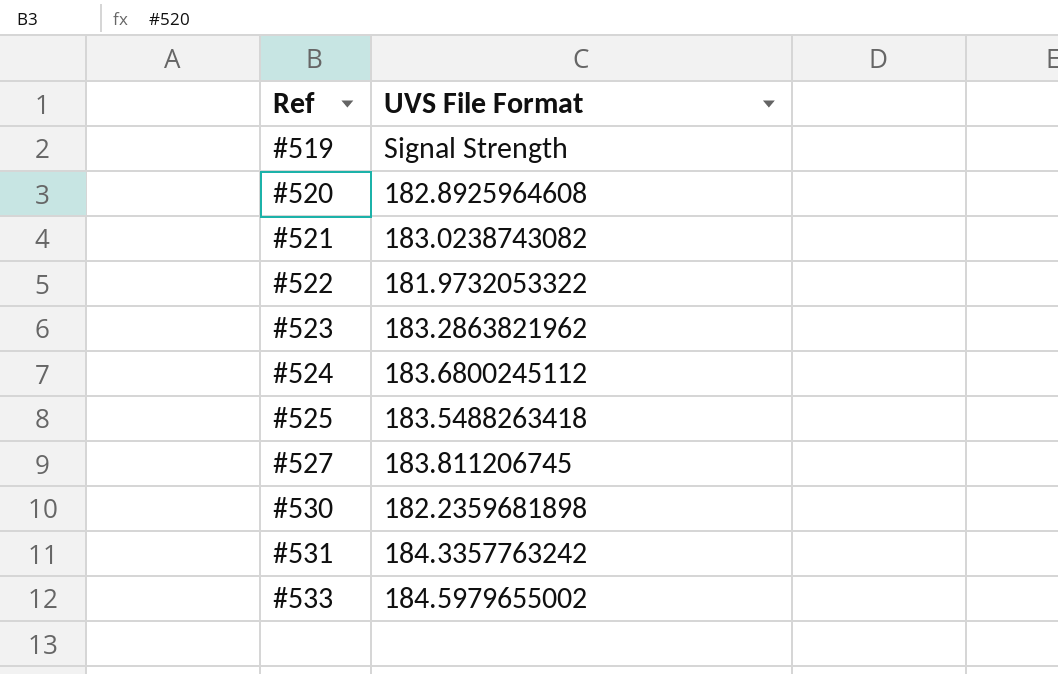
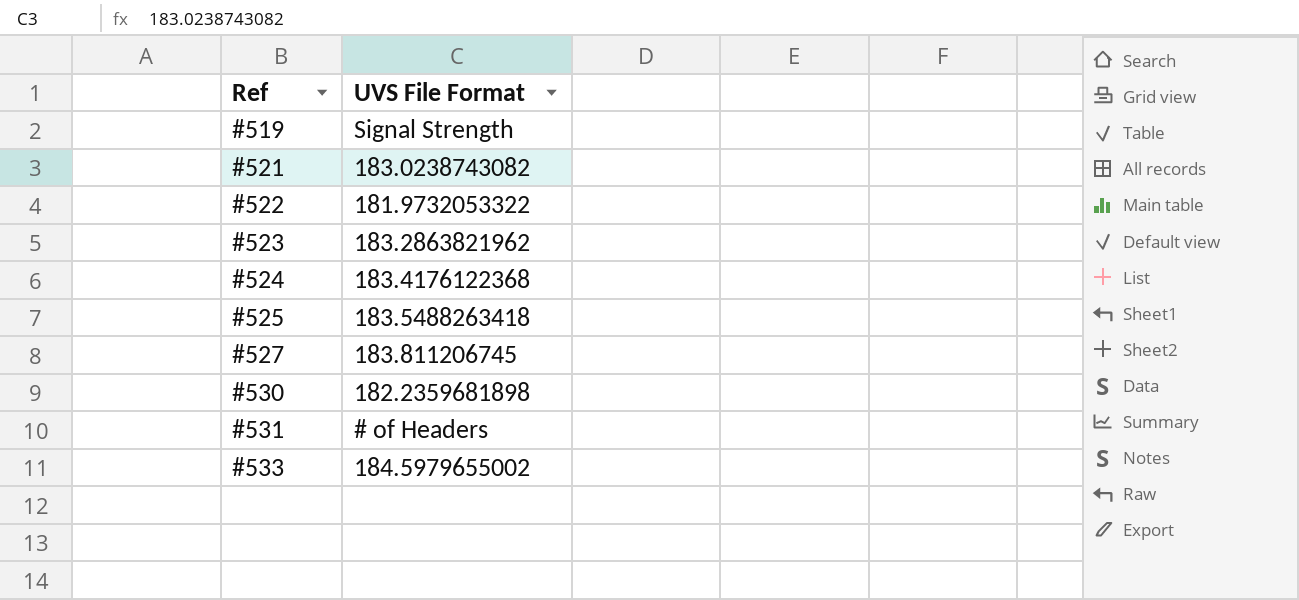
row #520: 182.8925964608 -> none
#524 | UVS File Format: 183.6800245112 -> 183.4176122368
#531 | UVS File Format: 184.3357763242 -> # of Headers

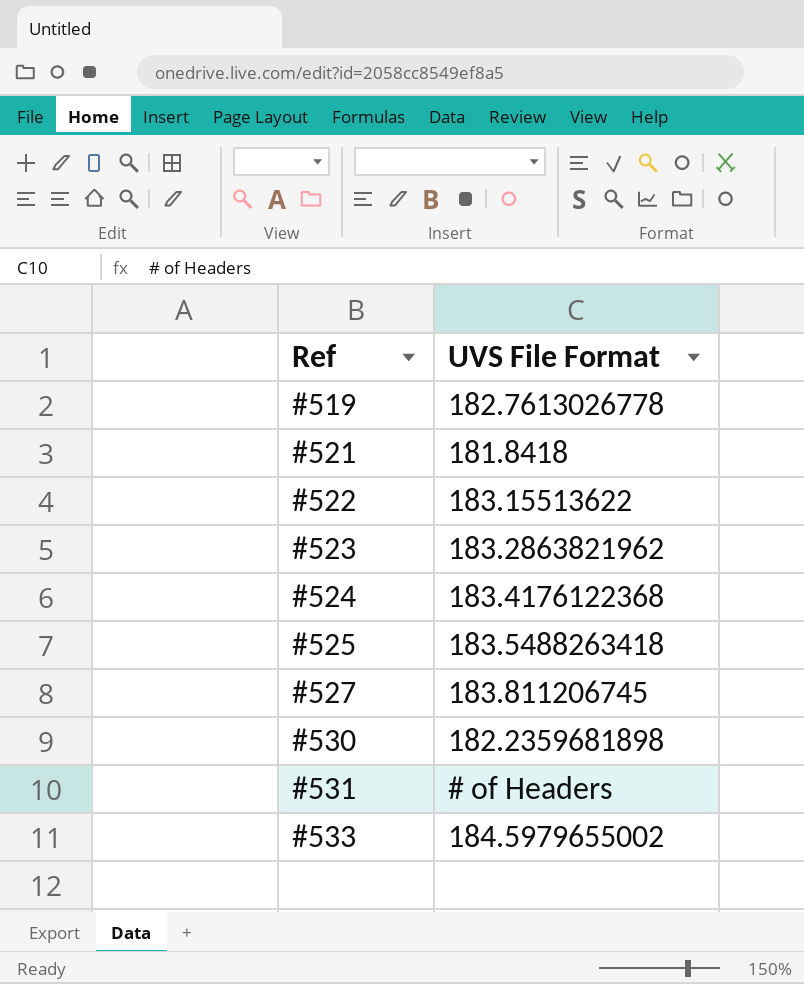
#519 | UVS File Format: Signal Strength -> 182.7613026778
#521 | UVS File Format: 183.0238743082 -> 181.8418
#522 | UVS File Format: 181.9732053322 -> 183.15513622

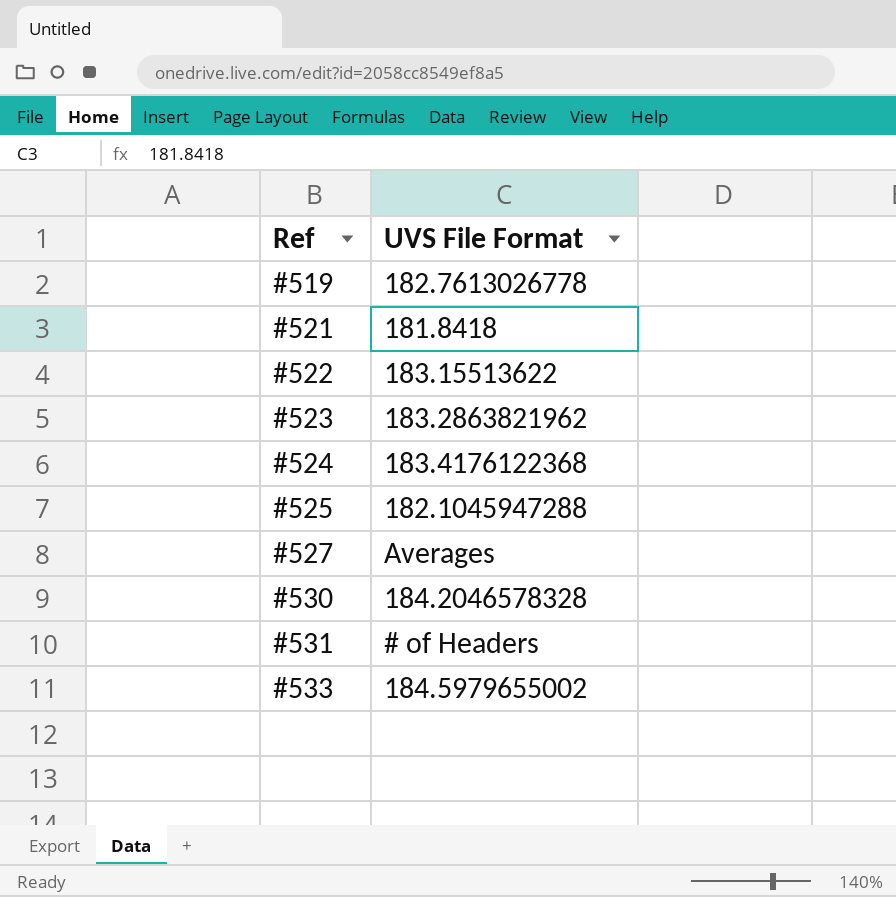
#525 | UVS File Format: 183.5488263418 -> 182.1045947288
#527 | UVS File Format: 183.811206745 -> Averages
#530 | UVS File Format: 182.2359681898 -> 184.2046578328

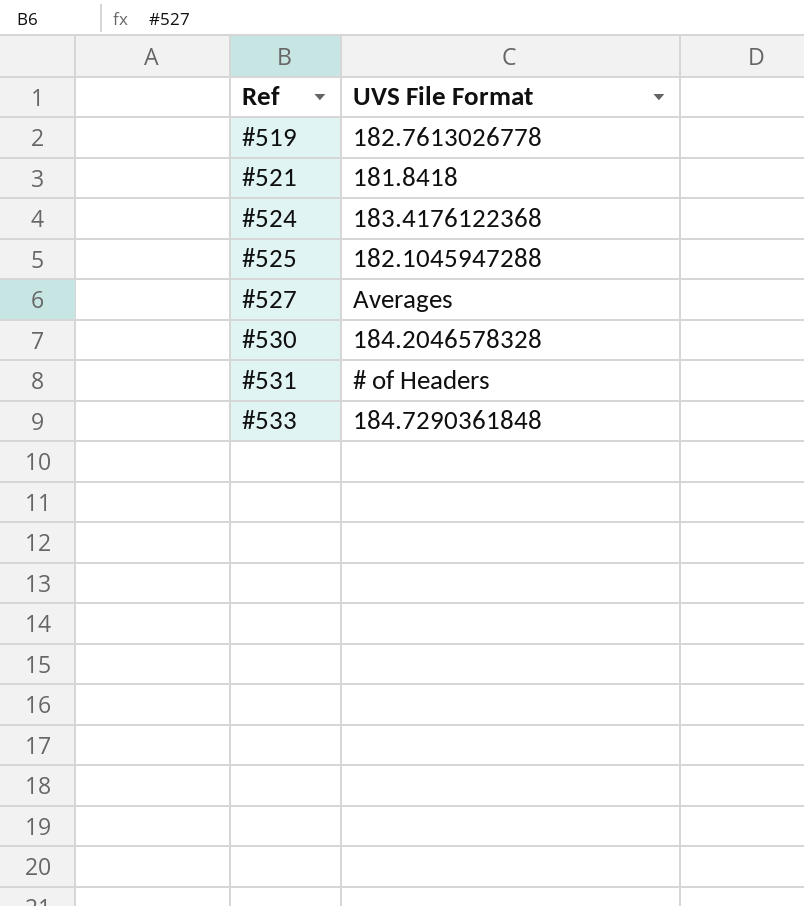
row #522: 183.15513622 -> none
row #523: 183.2863821962 -> none
#533 | UVS File Format: 184.5979655002 -> 184.7290361848

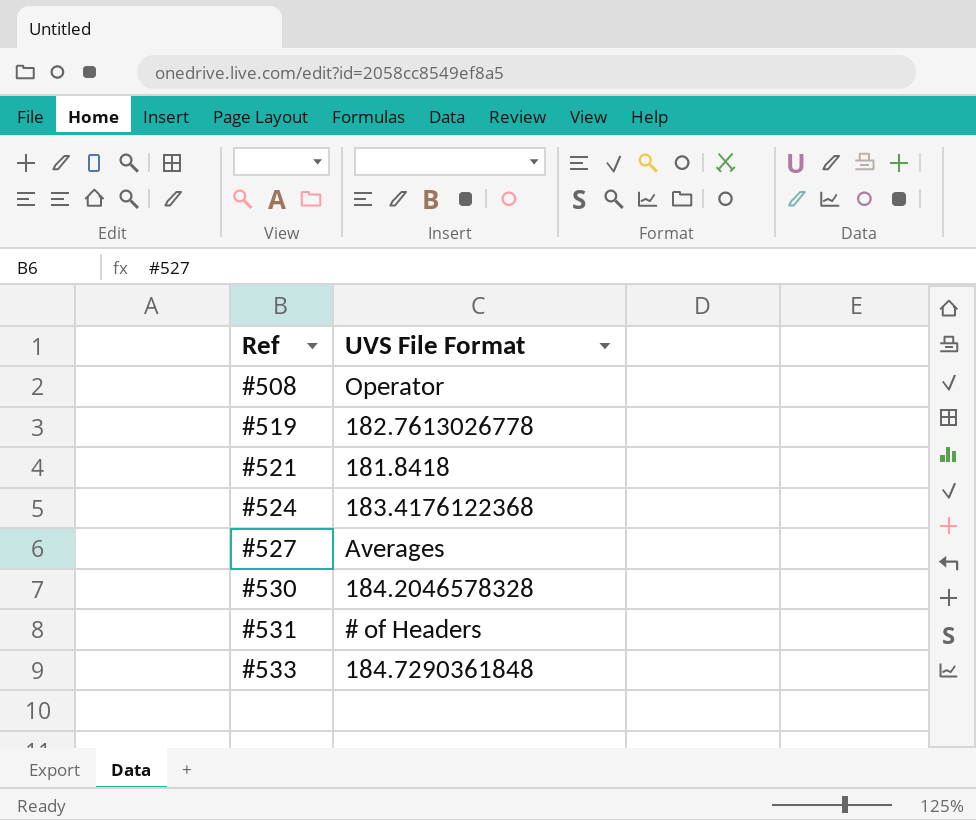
row #525: 182.1045947288 -> none
row #508: none -> Operator

